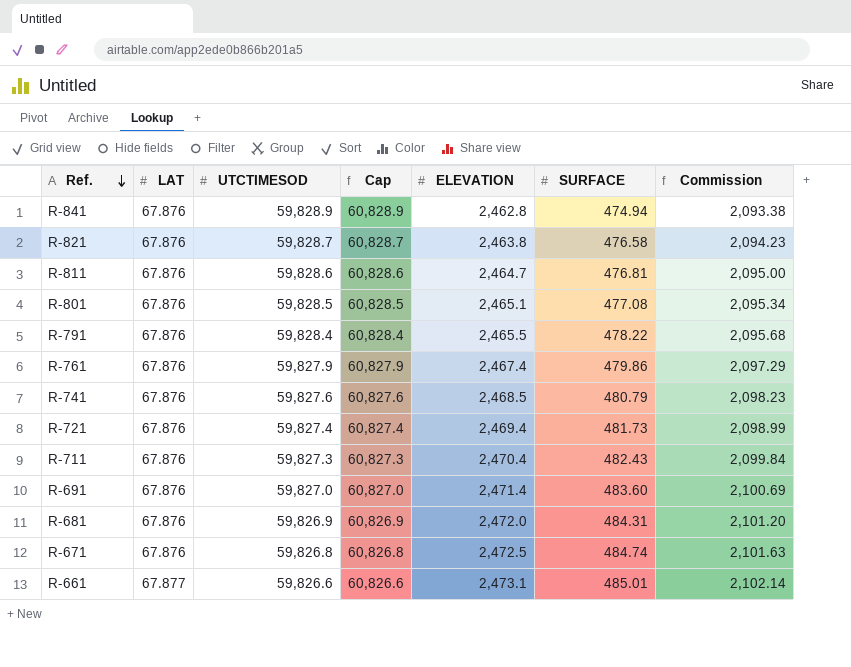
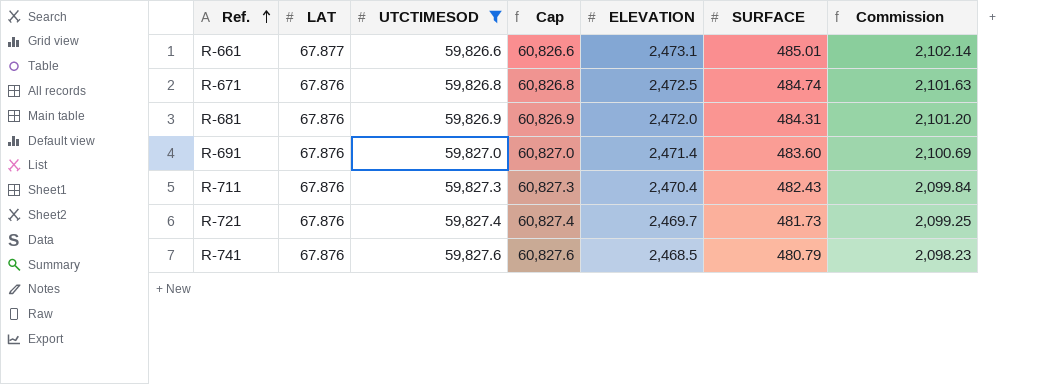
filter: none -> UTCTIMESOD <= 59,827.6
row order: Ref. descending -> Ref. ascending
R-721 | ELEVATION: 2,469.4 -> 2,469.7
R-721 | Commission: 2,098.99 -> 2,099.25

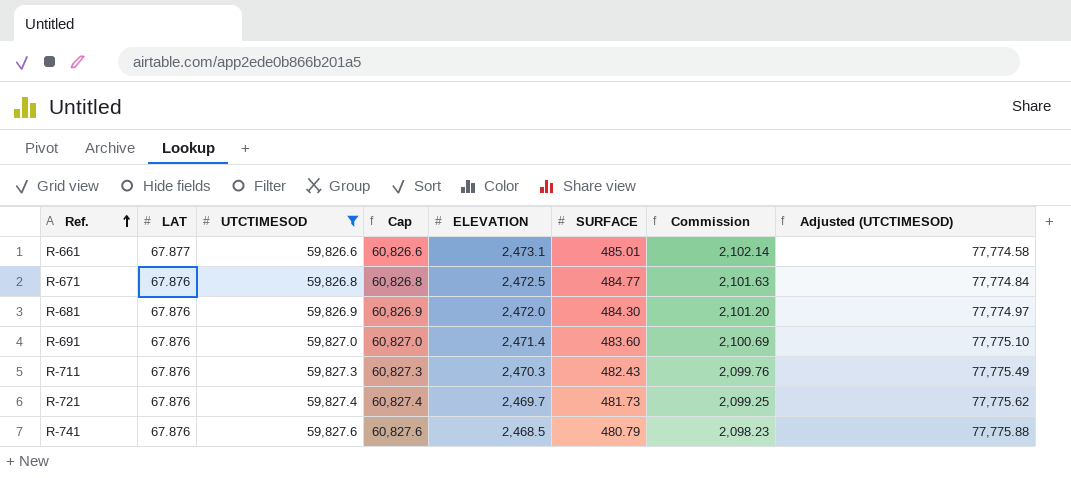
column Adjusted (UTCTIMESOD) | formula: none -> [UTCTIMESOD] * 1.3
R-671 | SURFACE: 484.74 -> 484.77
R-681 | SURFACE: 484.31 -> 484.30
R-711 | ELEVATION: 2,470.4 -> 2,470.3
R-711 | Commission: 2,099.84 -> 2,099.76

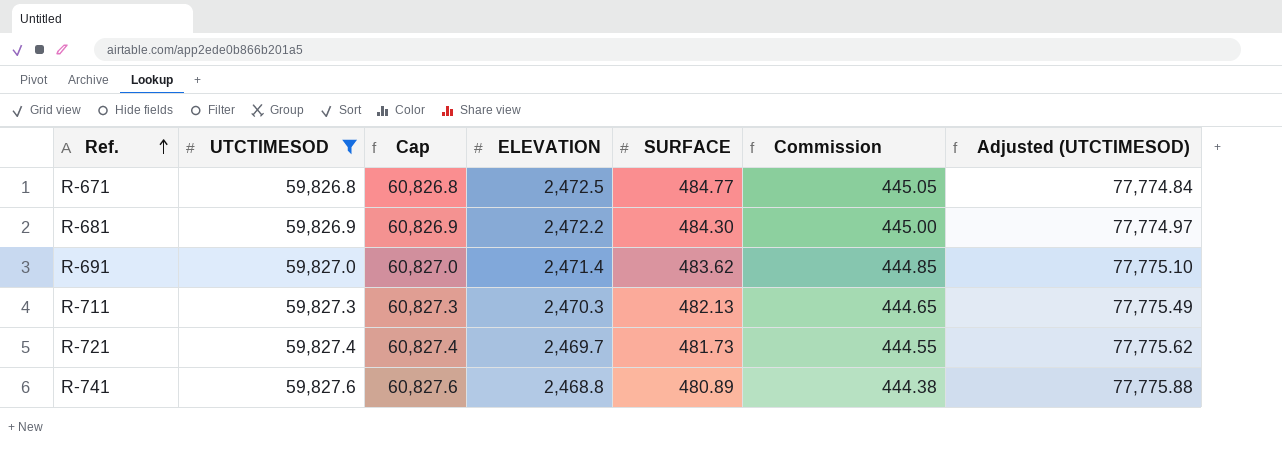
column LAT | position: 2 -> none
column Commission | formula: [ELEVATION] * 0.85 -> [ELEVATION] * 0.18
row R-661: 67.877 | 59,826.6 | 60,826.6 | 2,473.1 | 485.01 | 2,102.14 | 77,774.58 -> none
R-681 | ELEVATION: 2,472.0 -> 2,472.2
R-691 | SURFACE: 483.60 -> 483.62
R-711 | SURFACE: 482.43 -> 482.13
R-741 | ELEVATION: 2,468.5 -> 2,468.8
R-741 | SURFACE: 480.79 -> 480.89

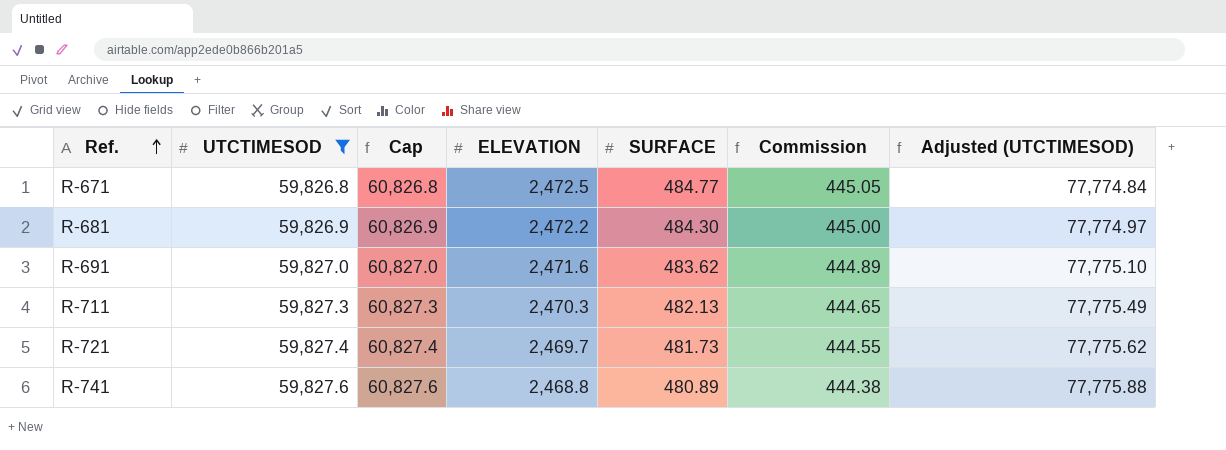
R-691 | ELEVATION: 2,471.4 -> 2,471.6
R-691 | Commission: 444.85 -> 444.89

